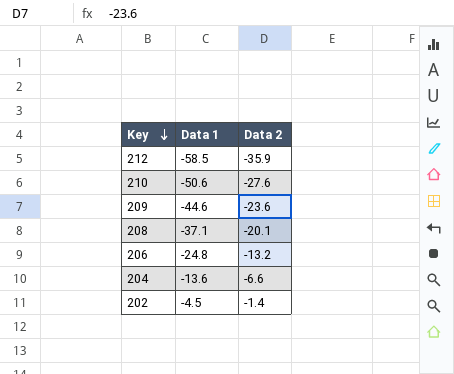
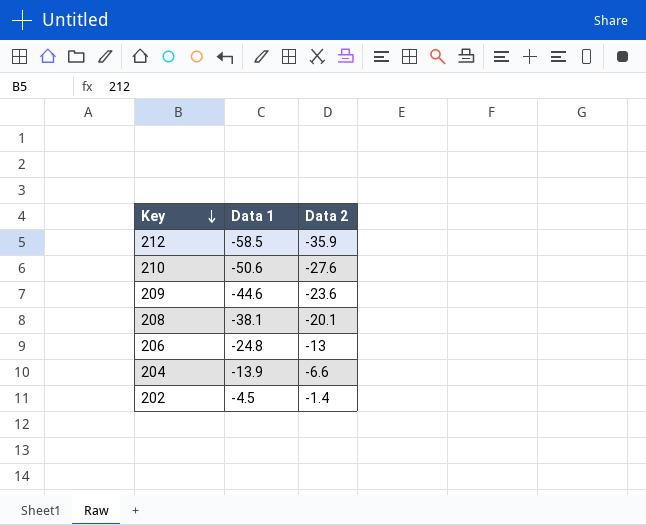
208 | Data 1: -37.1 -> -38.1
206 | Data 2: -13.2 -> -13
204 | Data 1: -13.6 -> -13.9

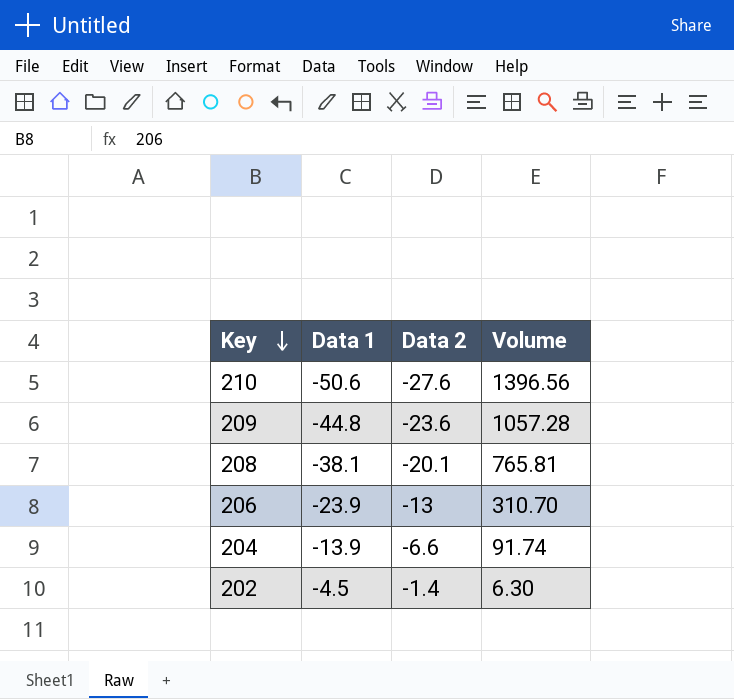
column Volume | formula: none -> [Data 1] * [Data 2]
row 212: -58.5 | -35.9 -> none
209 | Data 1: -44.6 -> -44.8
206 | Data 1: -24.8 -> -23.9

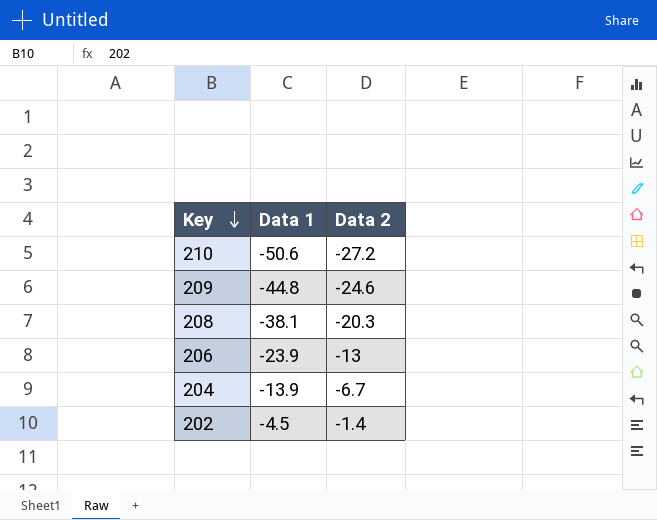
column Volume | formula: [Data 1] * [Data 2] -> none
210 | Data 2: -27.6 -> -27.2
209 | Data 2: -23.6 -> -24.6
208 | Data 2: -20.1 -> -20.3
204 | Data 2: -6.6 -> -6.7

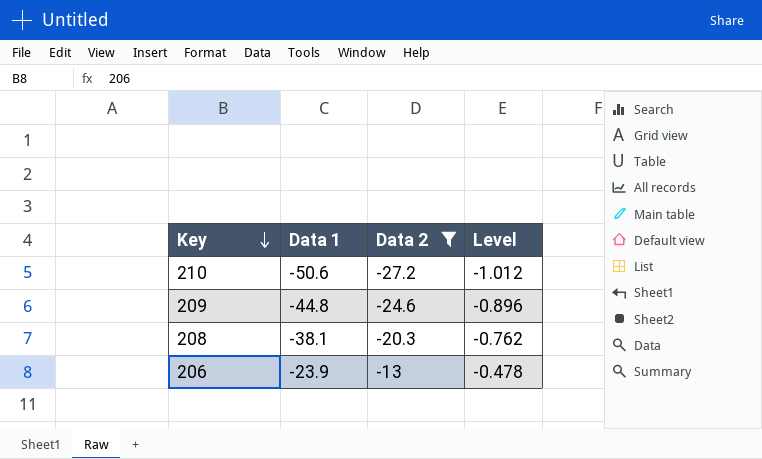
filter: none -> Data 2 <= -13
column Level | formula: none -> [Data 1] * 0.02

